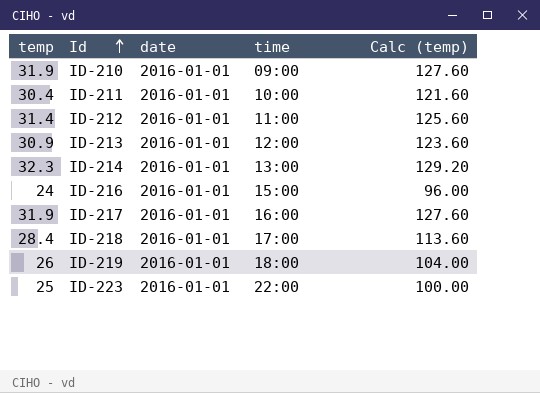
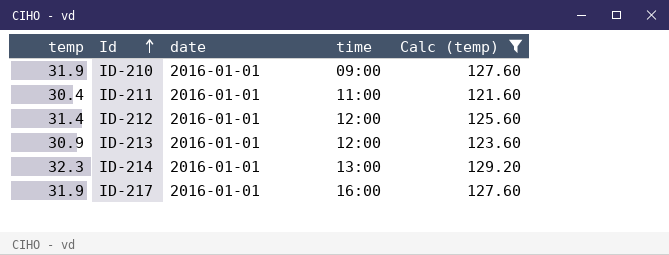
filter: none -> Calc (temp) >= 121.60
ID-211 | time: 10:00 -> 11:00
ID-212 | time: 11:00 -> 12:00

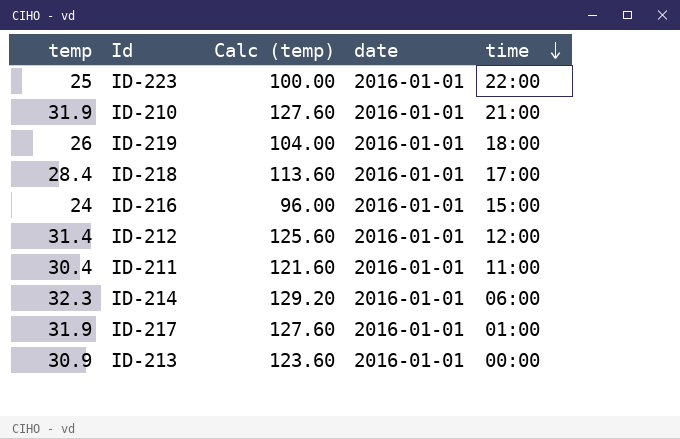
filter: Calc (temp) >= 121.60 -> none
row order: Id ascending -> time descending
column Calc (temp) | position: 5 -> 3
ID-210 | time: 09:00 -> 21:00
ID-214 | time: 13:00 -> 06:00
ID-217 | time: 16:00 -> 01:00
ID-213 | time: 12:00 -> 00:00

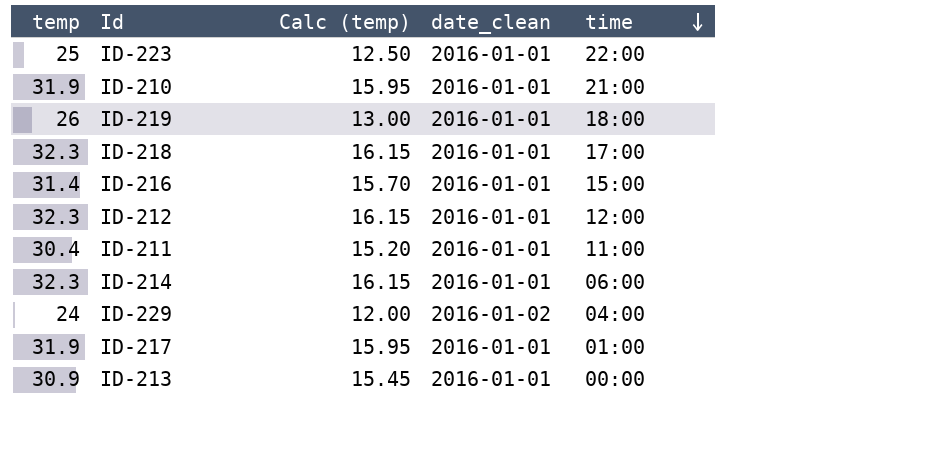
column Calc (temp) | formula: [temp] * 4 -> [temp] * 0.5
column name: date -> date_clean
ID-218 | temp: 28.4 -> 32.3
ID-216 | temp: 24 -> 31.4
ID-212 | temp: 31.4 -> 32.3
row ID-229: none -> 24 | 12.00 | 2016-01-02 | 04:00

